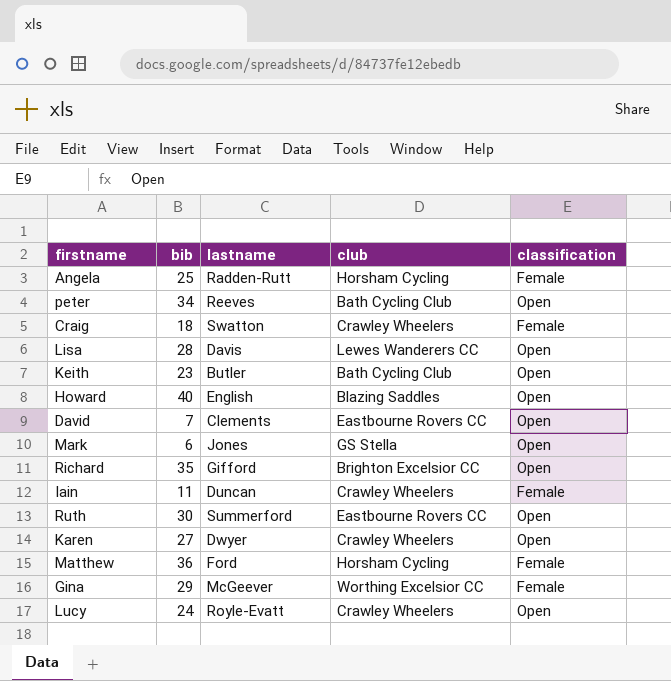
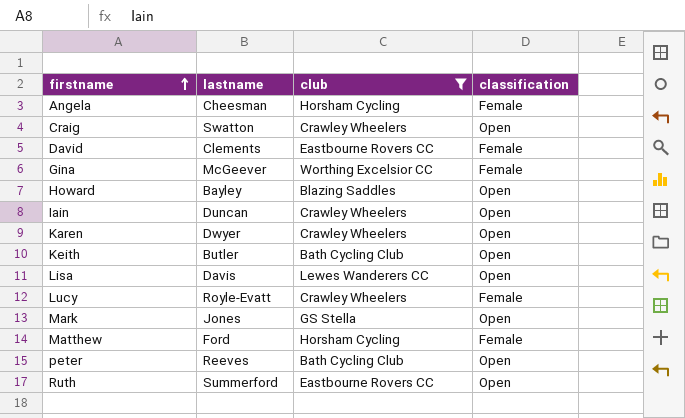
filter: none -> club != Brighton Excelsior CC
row order: none -> firstname ascending
column bib | position: 2 -> none
Angela | lastname: Radden-Rutt -> Cheesman
Craig | classification: Female -> Open
David | classification: Open -> Female
Howard | lastname: English -> Bayley
Iain | classification: Female -> Open
Lucy | classification: Open -> Female

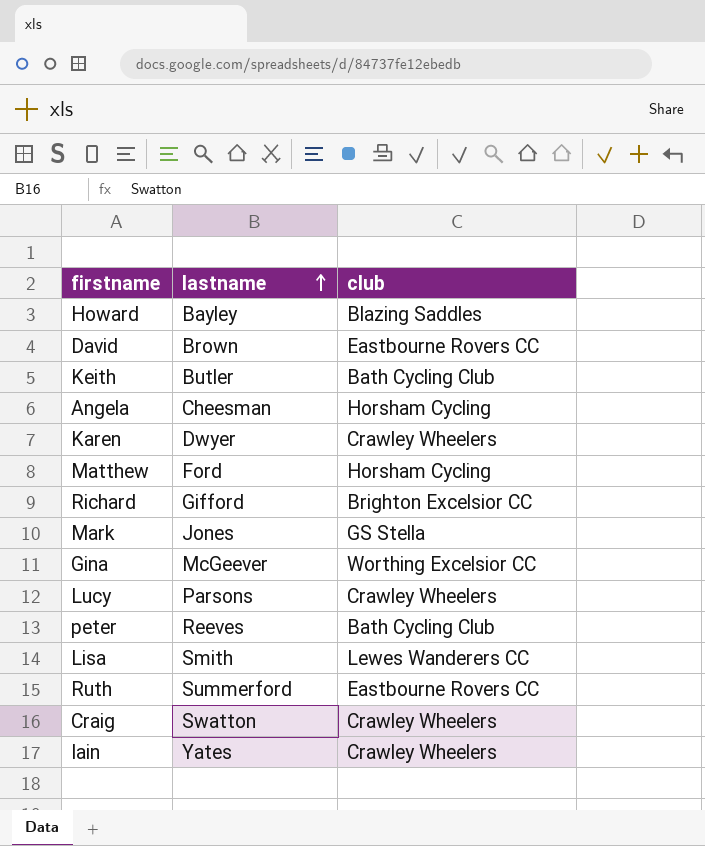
filter: club != Brighton Excelsior CC -> none
row order: firstname ascending -> lastname ascending
column classification | position: 4 -> none
David | lastname: Clements -> Brown
Lucy | lastname: Royle-Evatt -> Parsons
Lisa | lastname: Davis -> Smith
Iain | lastname: Duncan -> Yates

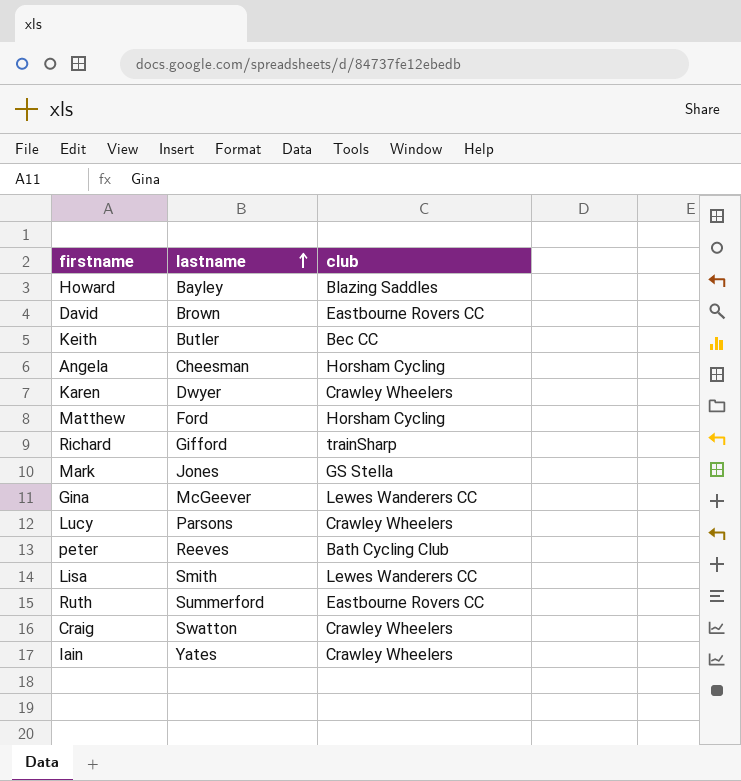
Keith | club: Bath Cycling Club -> Bec CC
Richard | club: Brighton Excelsior CC -> trainSharp
Gina | club: Worthing Excelsior CC -> Lewes Wanderers CC

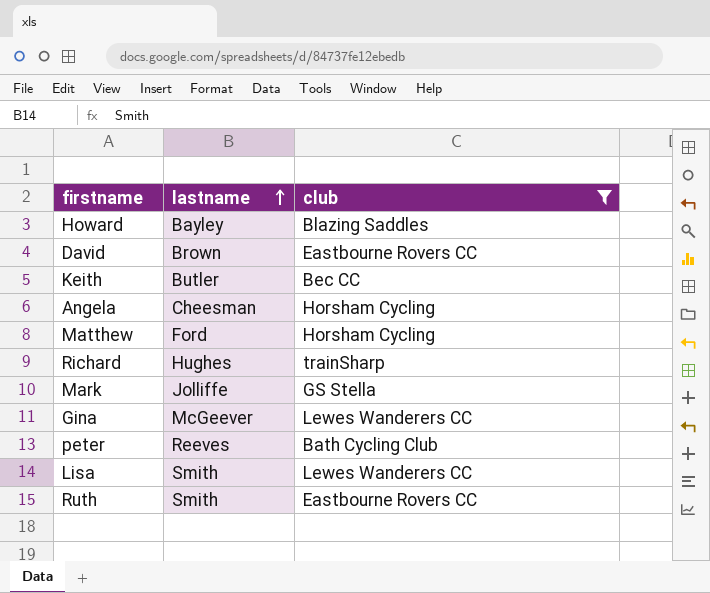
filter: none -> club != Crawley Wheelers
Richard | lastname: Gifford -> Hughes
Mark | lastname: Jones -> Jolliffe
Ruth | lastname: Summerford -> Smith

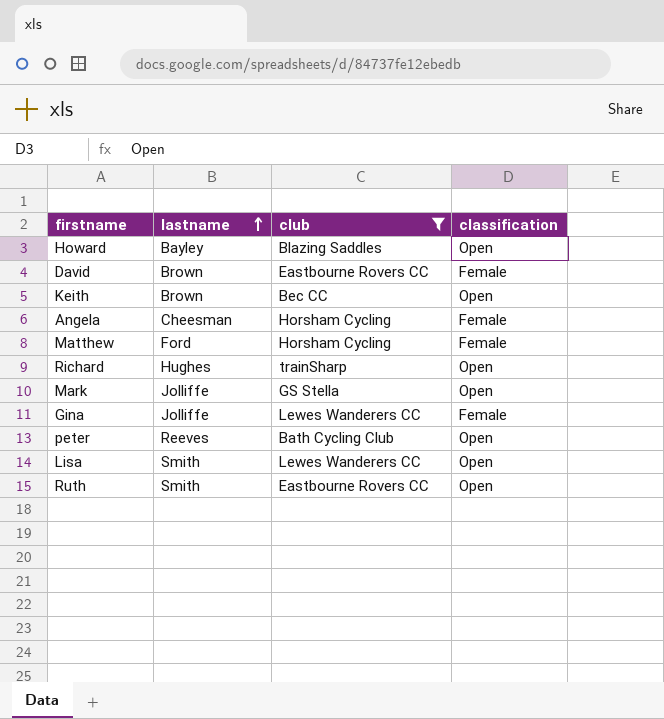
column classification | position: none -> 4
Keith | lastname: Butler -> Brown
Gina | lastname: McGeever -> Jolliffe

